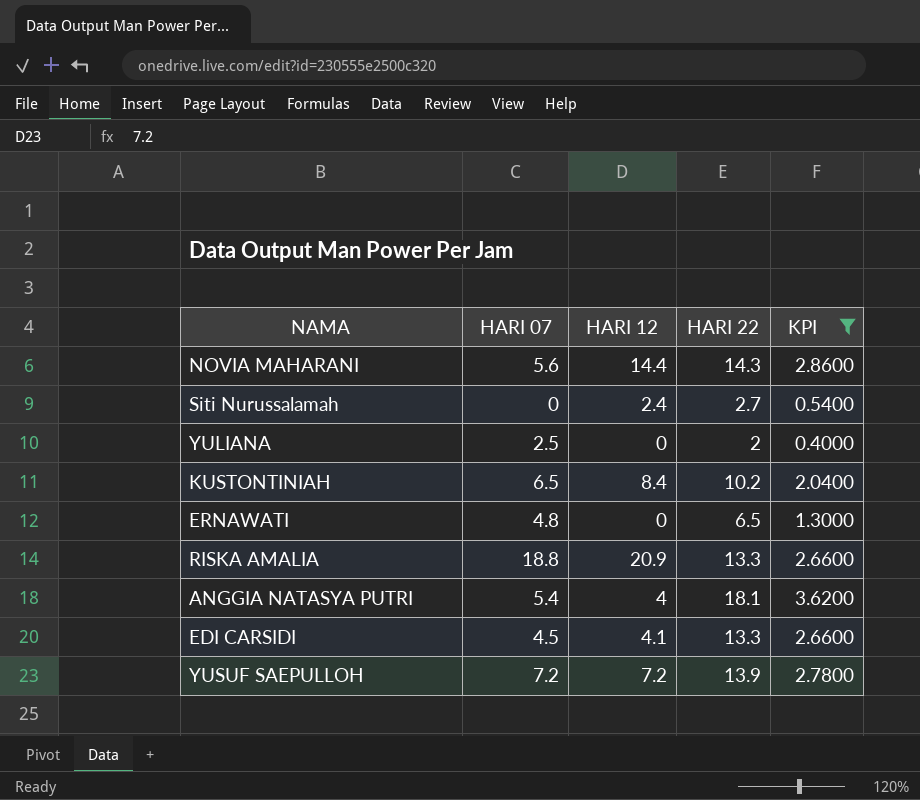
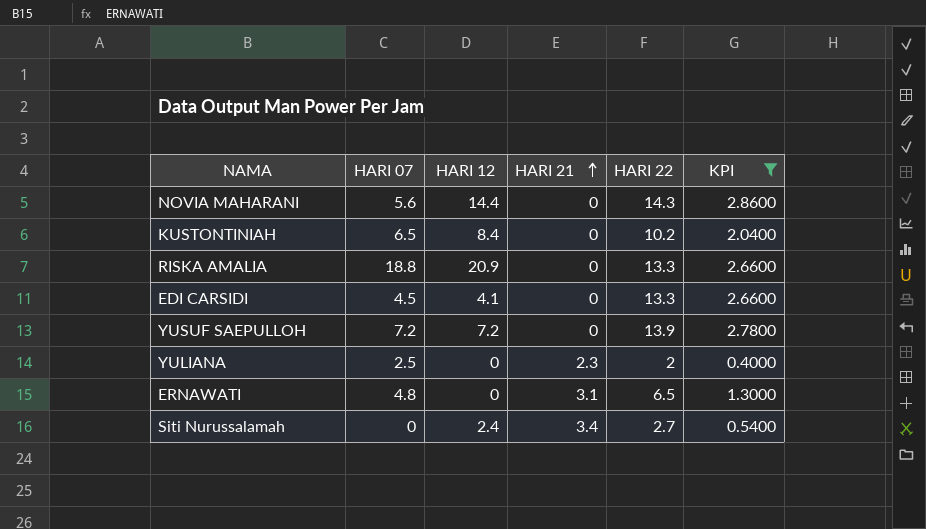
row order: none -> HARI 21 ascending
column HARI 21 | position: none -> 4
row ANGGIA NATASYA PUTRI: 5.4 | 4 | 18.1 | 3.6200 -> none

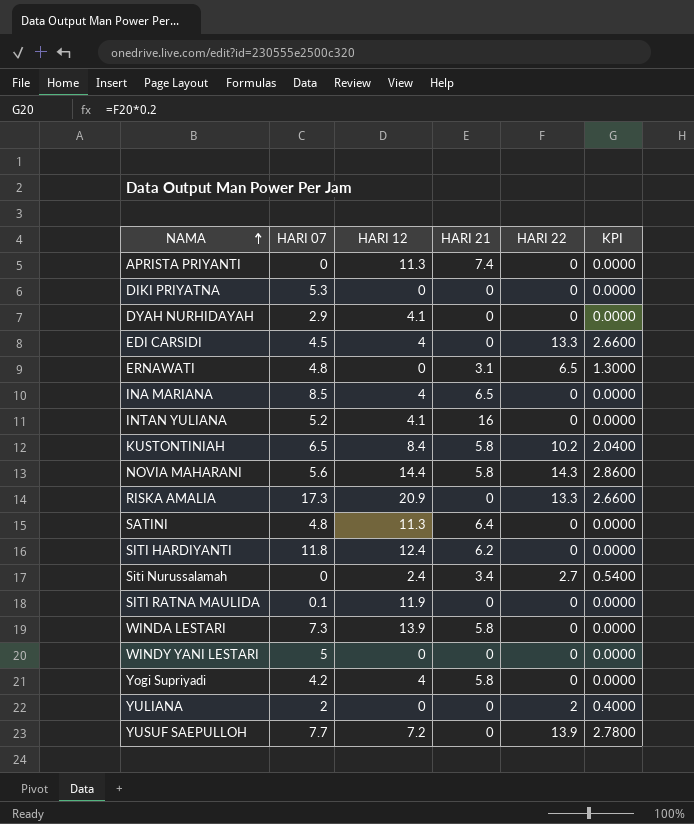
filter: KPI != 0.0000 -> none
row order: HARI 21 ascending -> NAMA ascending
EDI CARSIDI | HARI 12: 4.1 -> 4
KUSTONTINIAH | HARI 21: 0 -> 5.8
NOVIA MAHARANI | HARI 21: 0 -> 5.8
RISKA AMALIA | HARI 07: 18.8 -> 17.3
YULIANA | HARI 07: 2.5 -> 2
YULIANA | HARI 21: 2.3 -> 0
YUSUF SAEPULLOH | HARI 07: 7.2 -> 7.7

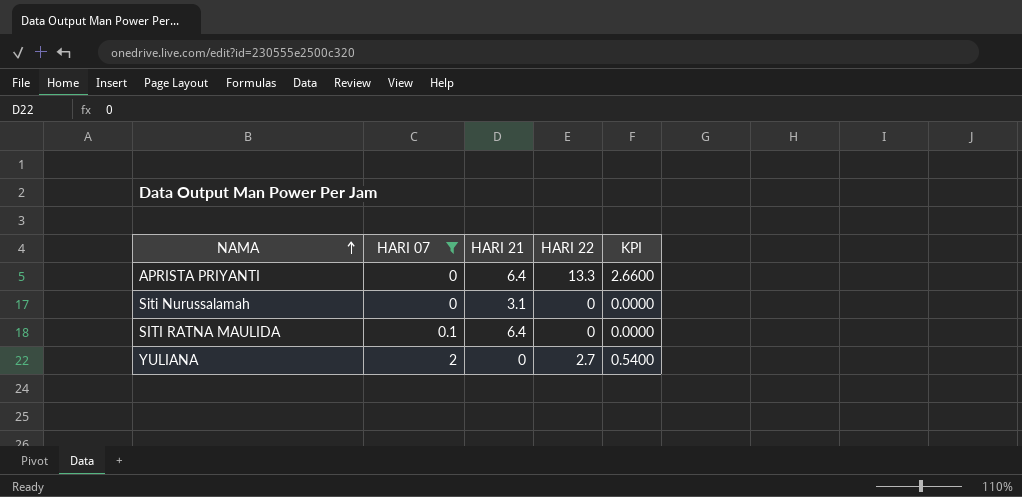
filter: none -> HARI 07 <= 2
column HARI 12 | position: 3 -> none
APRISTA PRIYANTI | HARI 21: 7.4 -> 6.4
APRISTA PRIYANTI | HARI 22: 0 -> 13.3
APRISTA PRIYANTI | KPI: 0.0000 -> 2.6600
Siti Nurussalamah | HARI 21: 3.4 -> 3.1
Siti Nurussalamah | HARI 22: 2.7 -> 0
Siti Nurussalamah | KPI: 0.5400 -> 0.0000
SITI RATNA MAULIDA | HARI 21: 0 -> 6.4
YULIANA | HARI 22: 2 -> 2.7
YULIANA | KPI: 0.4000 -> 0.5400

